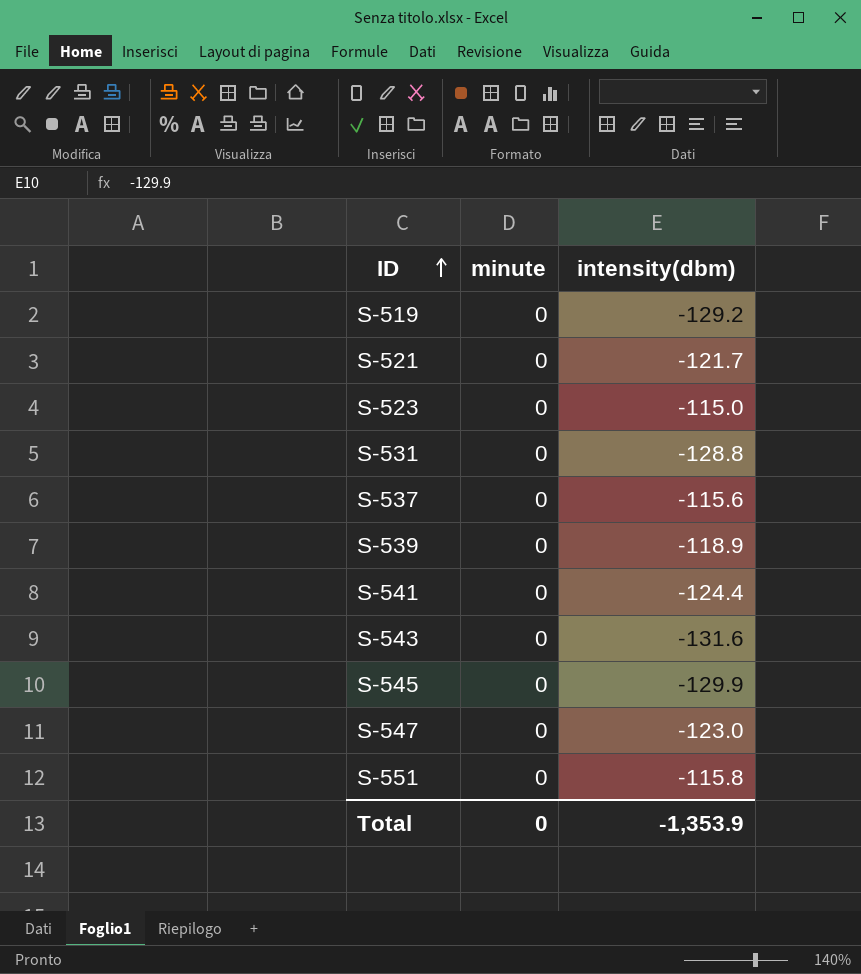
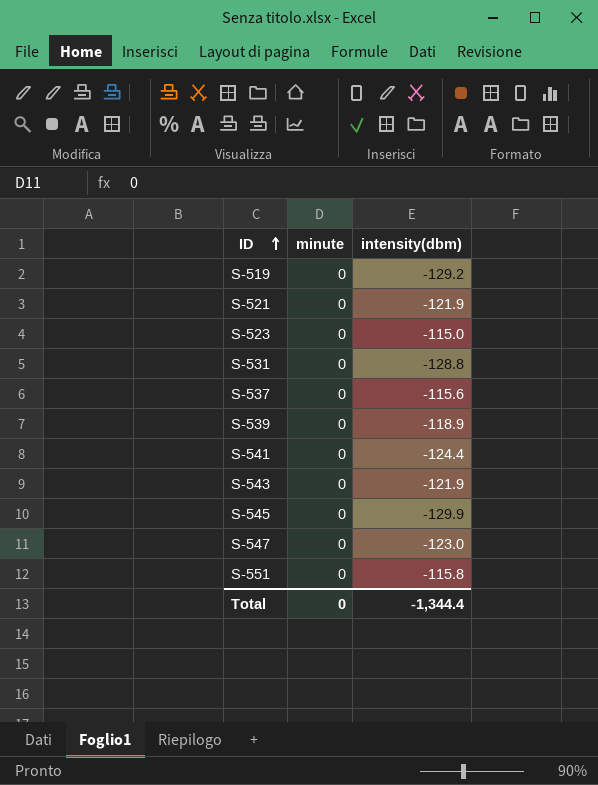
S-521 | intensity(dbm): -121.7 -> -121.9
S-543 | intensity(dbm): -131.6 -> -121.9
Total | intensity(dbm): -1,353.9 -> -1,344.4

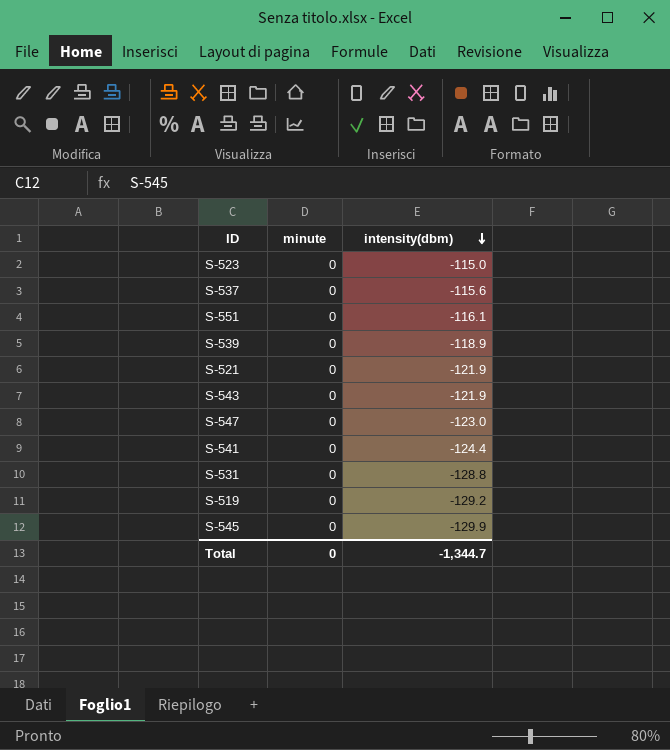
row order: ID ascending -> intensity(dbm) descending
S-551 | intensity(dbm): -115.8 -> -116.1
Total | intensity(dbm): -1,344.4 -> -1,344.7

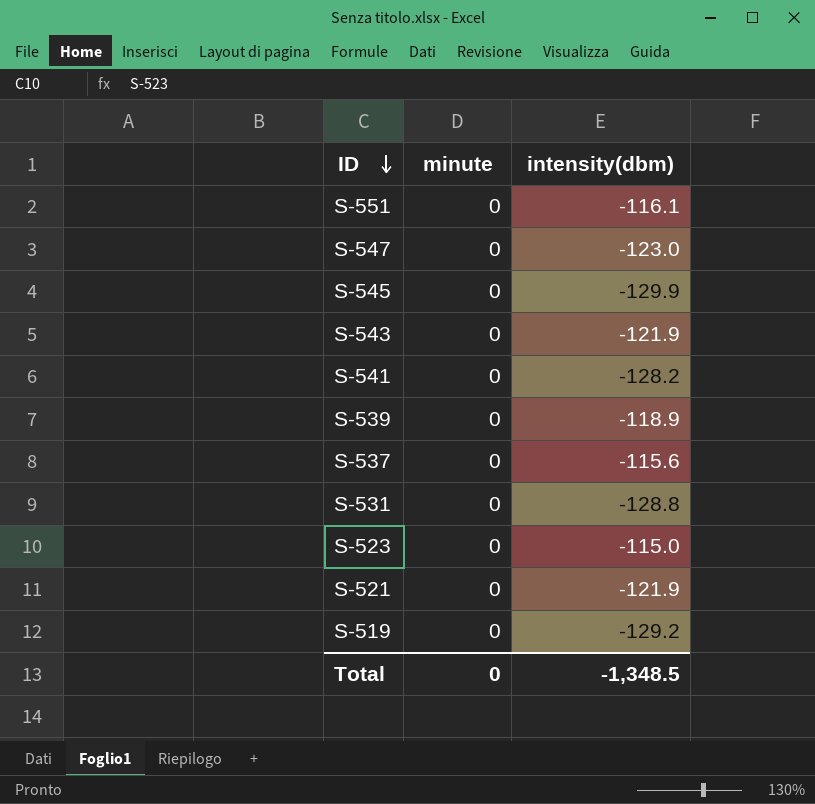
row order: intensity(dbm) descending -> ID descending
S-541 | intensity(dbm): -124.4 -> -128.2
Total | intensity(dbm): -1,344.7 -> -1,348.5

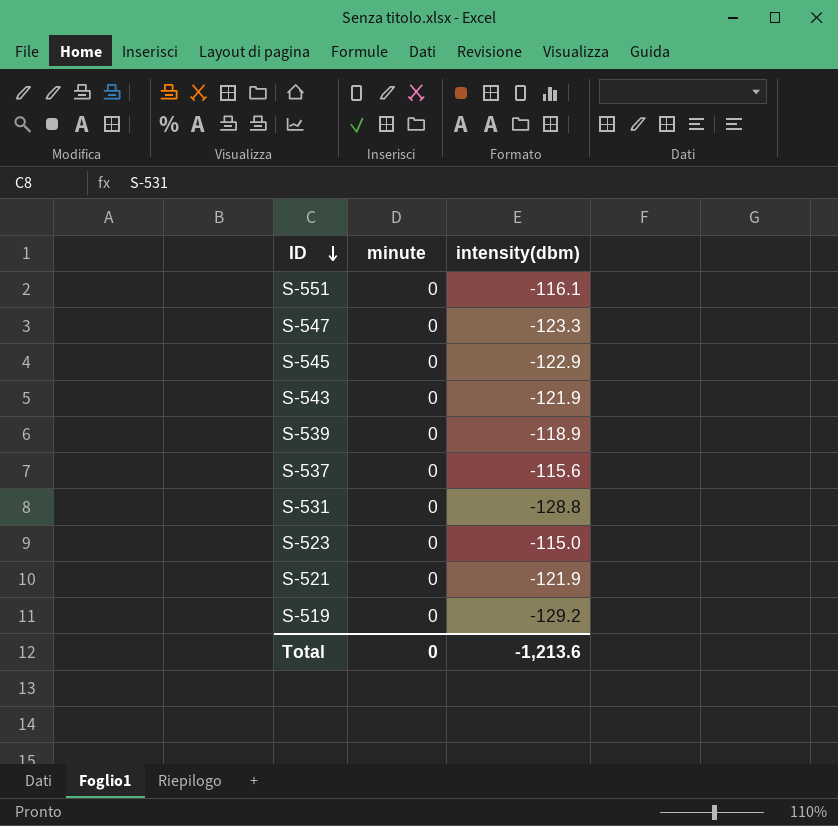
row S-541: 0 | -128.2 -> none
S-547 | intensity(dbm): -123.0 -> -123.3
S-545 | intensity(dbm): -129.9 -> -122.9
Total | intensity(dbm): -1,348.5 -> -1,213.6

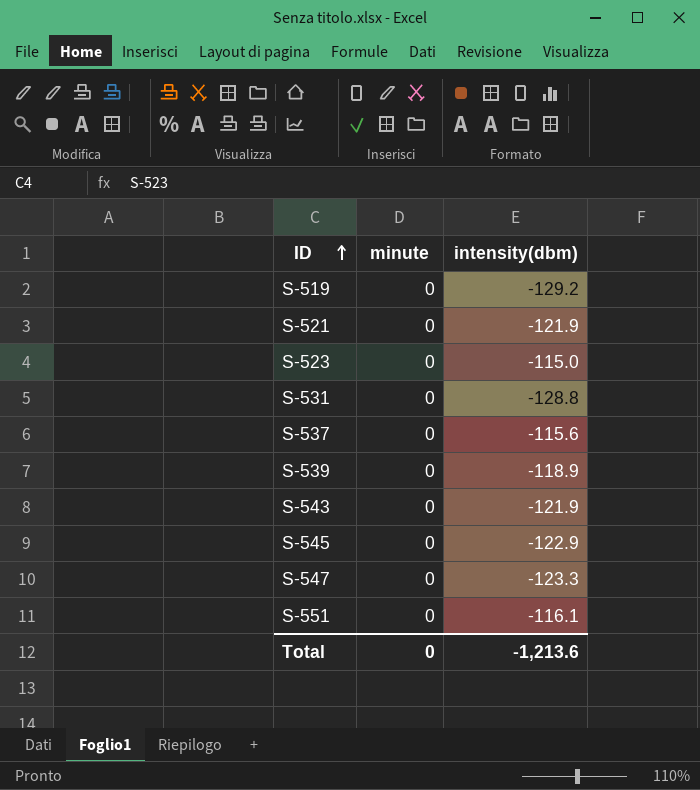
row order: ID descending -> ID ascending

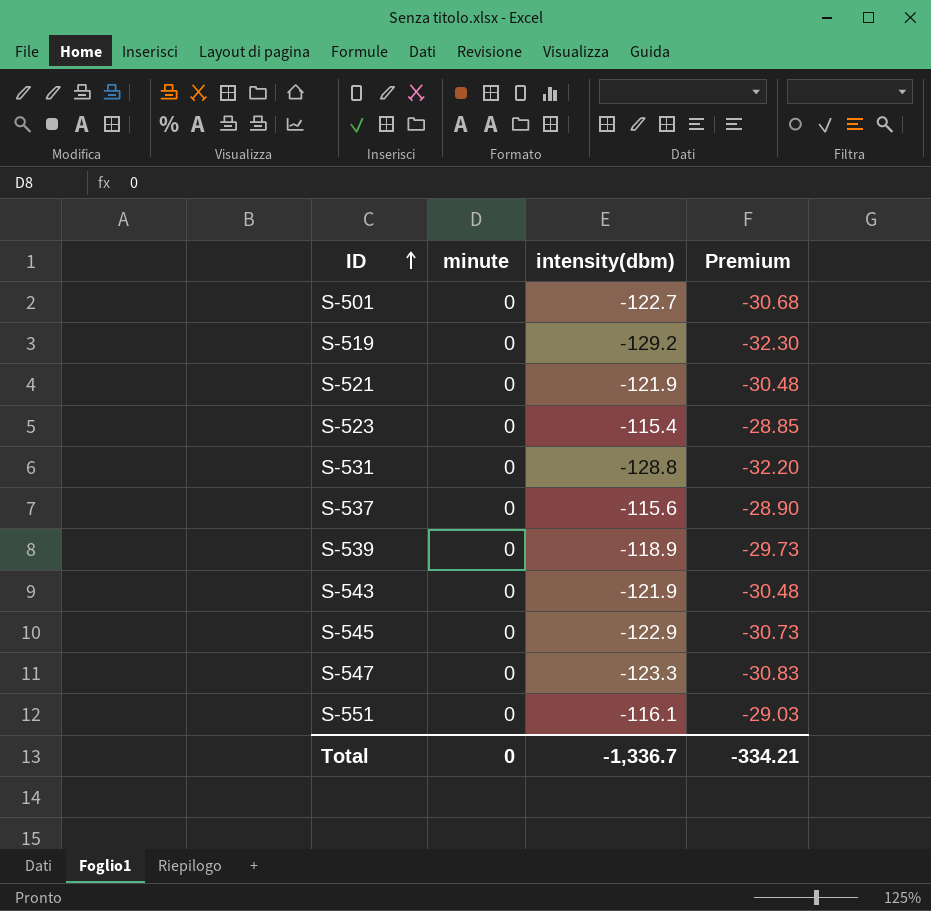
column Premium | formula: none -> [intensity(dbm)] * 0.25
row S-501: none -> 0 | -122.7 | -30.68
S-523 | intensity(dbm): -115.0 -> -115.4
Total | intensity(dbm): -1,213.6 -> -1,336.7

